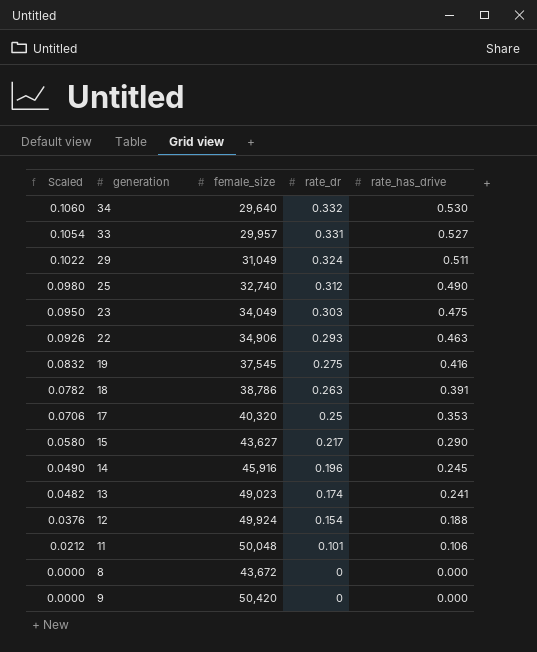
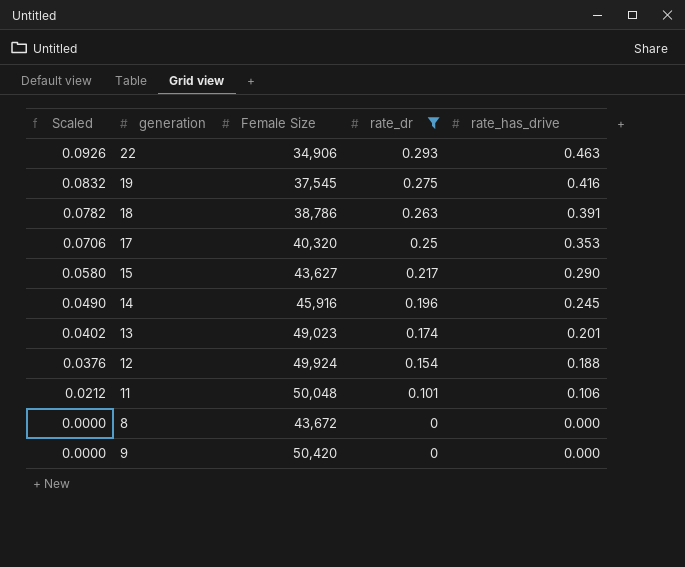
filter: none -> rate_dr <= 0.293
column name: female_size -> Female Size
13 | Scaled: 0.0482 -> 0.0402
13 | rate_has_drive: 0.241 -> 0.201

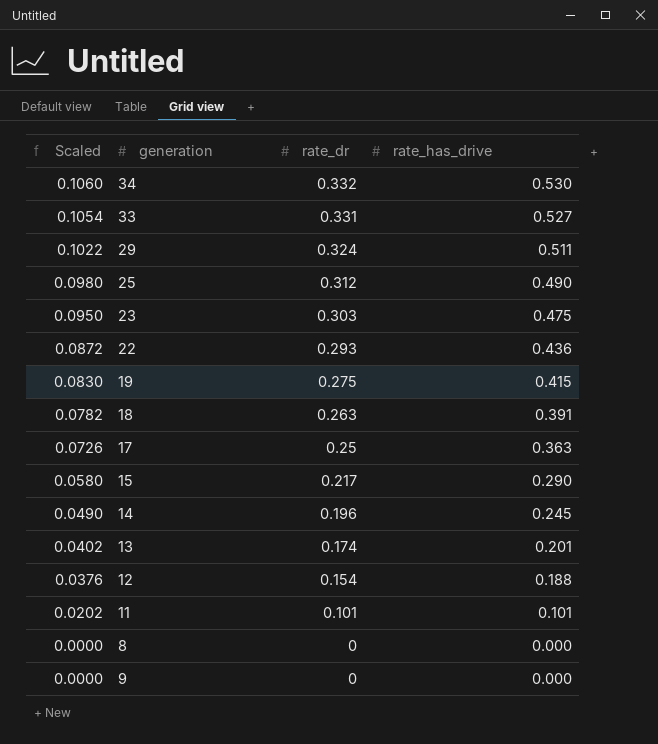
filter: rate_dr <= 0.293 -> none
column Female Size | position: 3 -> none
22 | Scaled: 0.0926 -> 0.0872
22 | rate_has_drive: 0.463 -> 0.436
19 | Scaled: 0.0832 -> 0.0830
19 | rate_has_drive: 0.416 -> 0.415
17 | Scaled: 0.0706 -> 0.0726
17 | rate_has_drive: 0.353 -> 0.363
11 | Scaled: 0.0212 -> 0.0202
11 | rate_has_drive: 0.106 -> 0.101

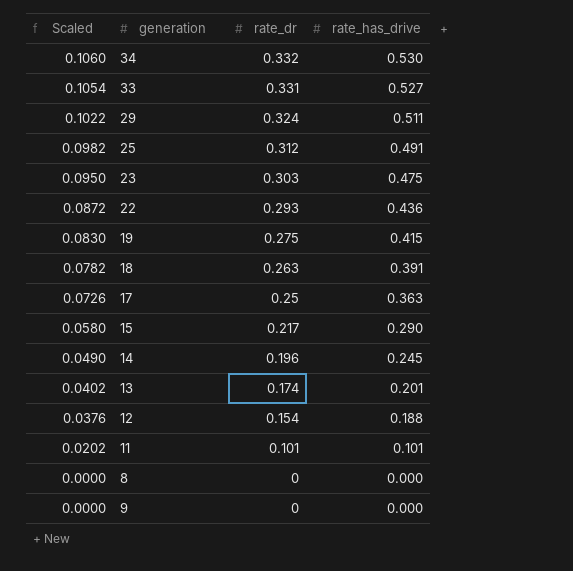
25 | Scaled: 0.0980 -> 0.0982
25 | rate_has_drive: 0.490 -> 0.491

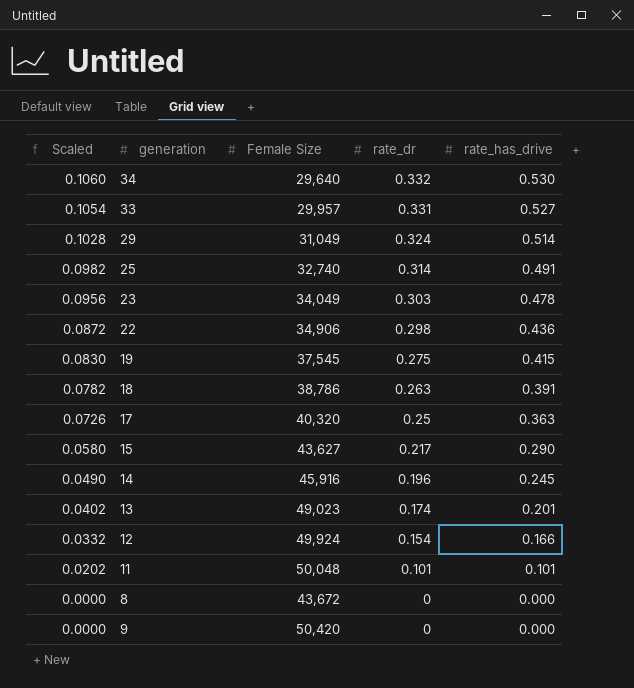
column Female Size | position: none -> 3
29 | Scaled: 0.1022 -> 0.1028
29 | rate_has_drive: 0.511 -> 0.514
25 | rate_dr: 0.312 -> 0.314
23 | Scaled: 0.0950 -> 0.0956
23 | rate_has_drive: 0.475 -> 0.478
22 | rate_dr: 0.293 -> 0.298
12 | Scaled: 0.0376 -> 0.0332
12 | rate_has_drive: 0.188 -> 0.166

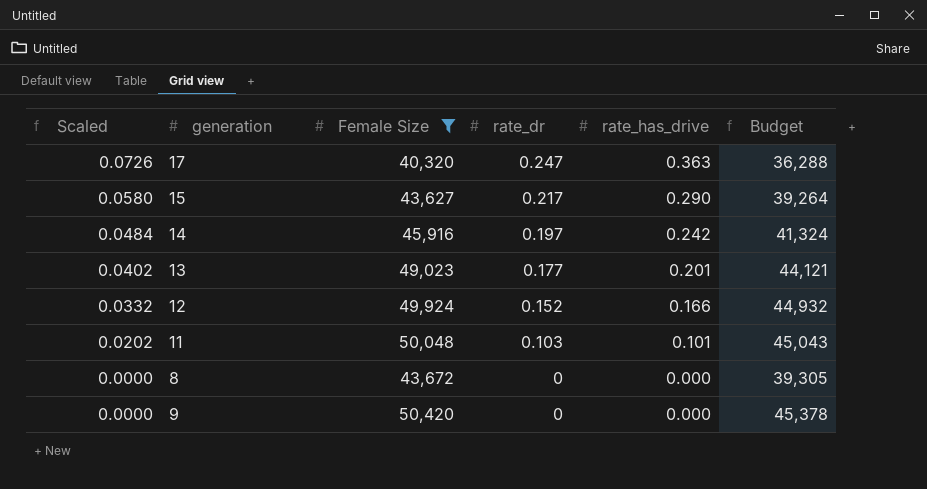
filter: none -> Female Size >= 40,320
column Budget | formula: none -> [Female Size] * 0.9
17 | rate_dr: 0.25 -> 0.247
14 | Scaled: 0.0490 -> 0.0484
14 | rate_dr: 0.196 -> 0.197
14 | rate_has_drive: 0.245 -> 0.242
13 | rate_dr: 0.174 -> 0.177
12 | rate_dr: 0.154 -> 0.152
11 | rate_dr: 0.101 -> 0.103

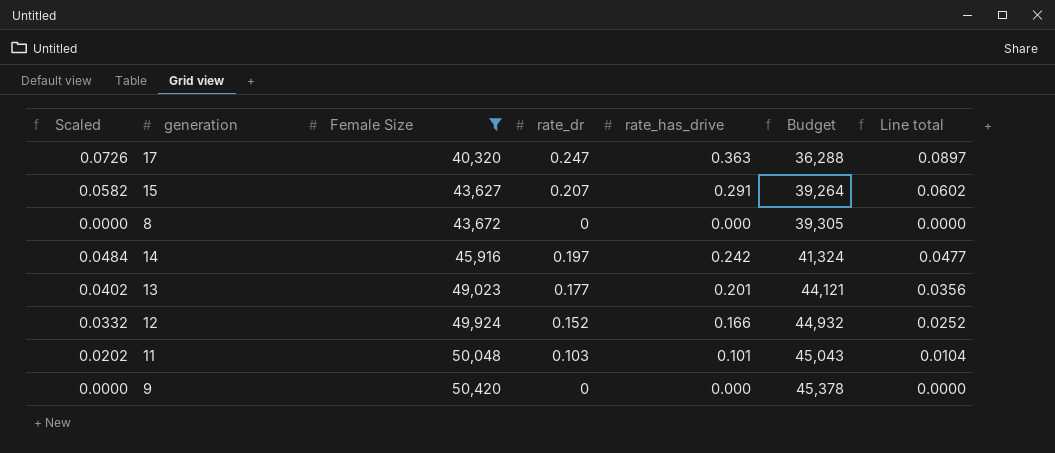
row order: Scaled descending -> Female Size ascending
column Line total | formula: none -> [rate_dr] * [rate_has_drive]
15 | Scaled: 0.0580 -> 0.0582
15 | rate_dr: 0.217 -> 0.207
15 | rate_has_drive: 0.290 -> 0.291

